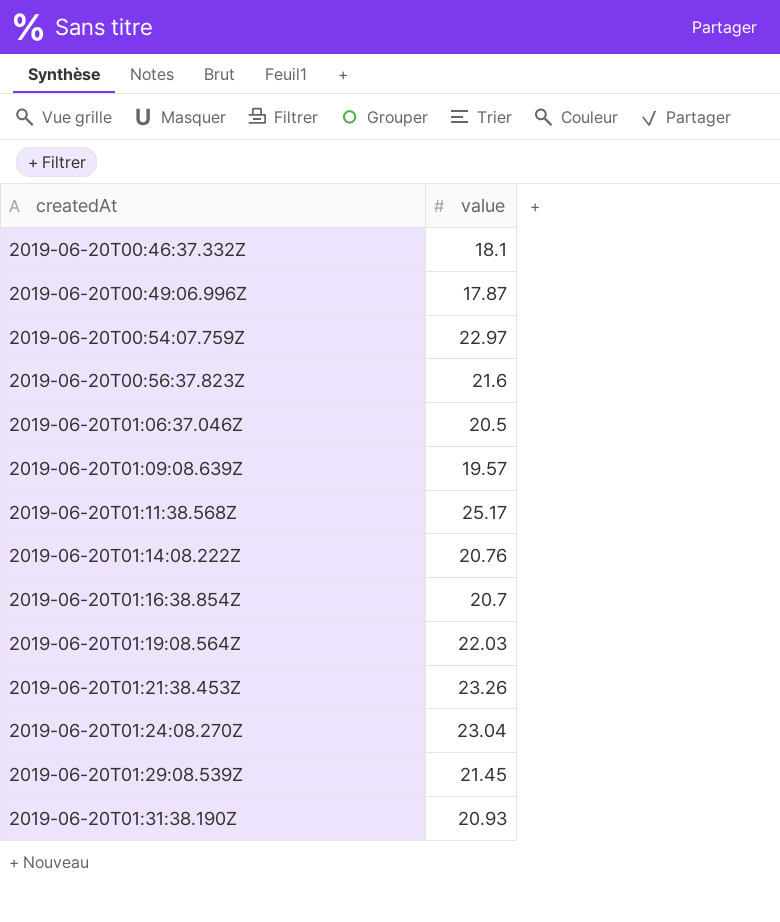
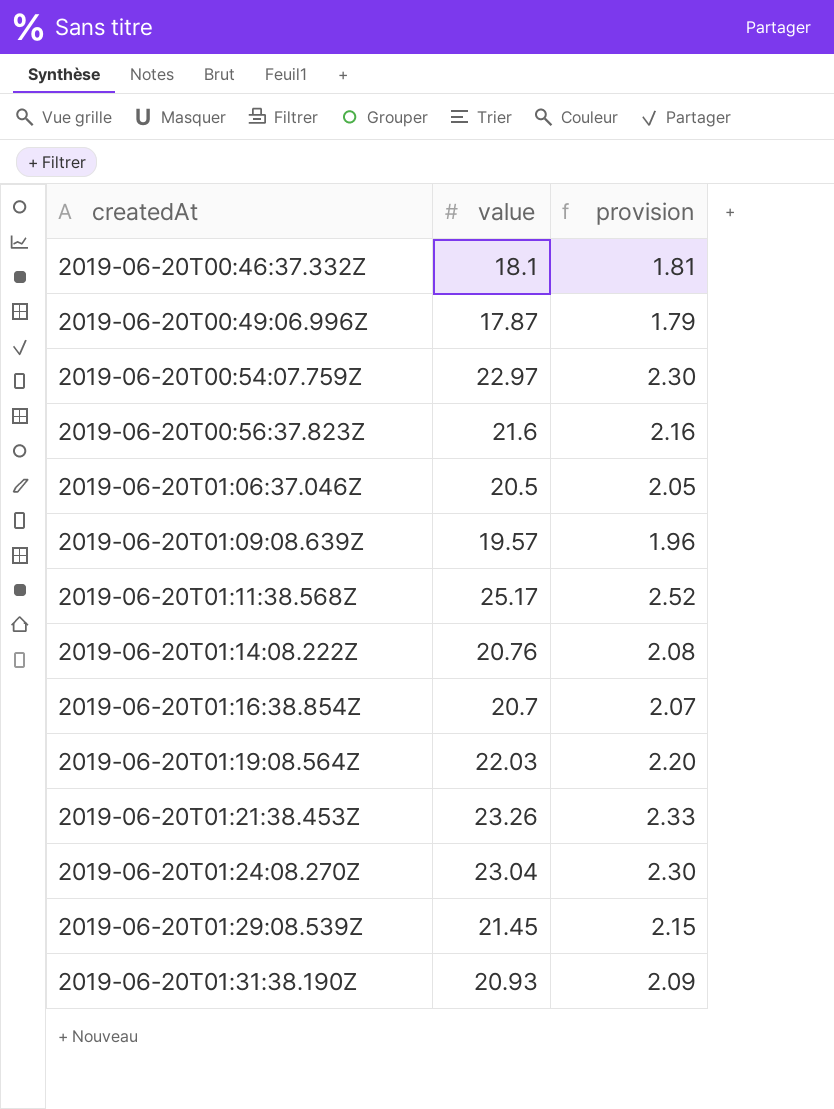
column provision | formula: none -> [value] * 0.1

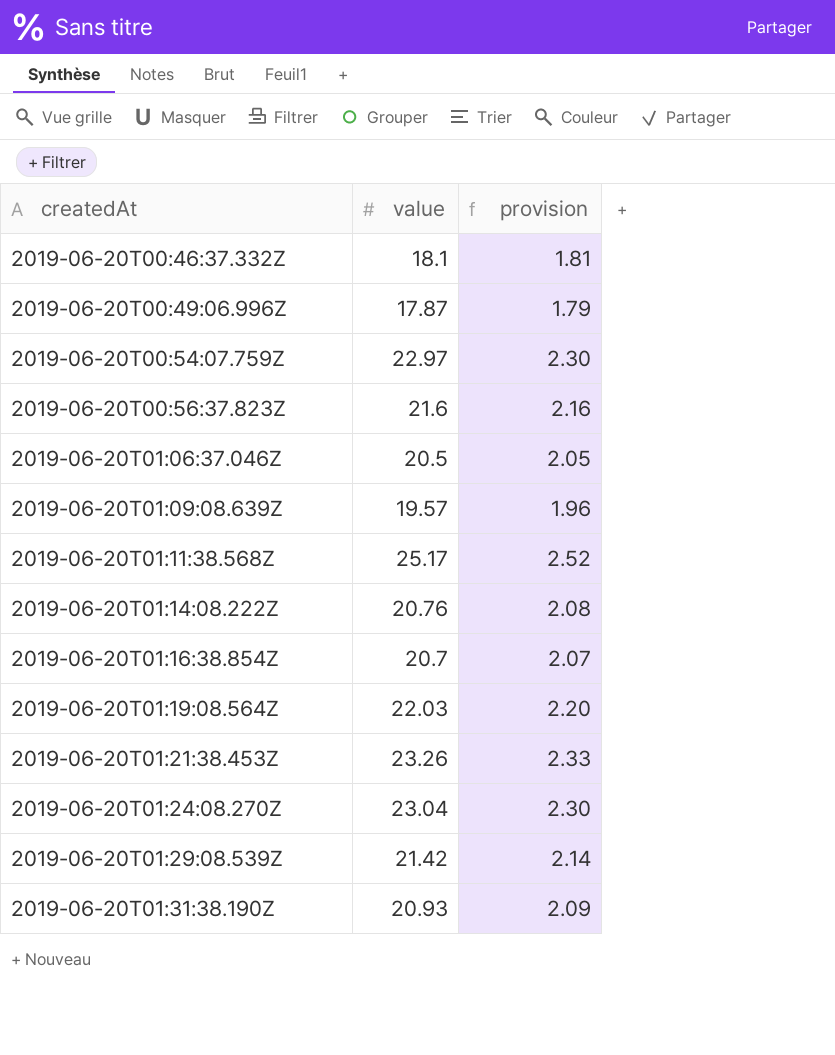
2019-06-20T01:29:08.539Z | value: 21.45 -> 21.42
2019-06-20T01:29:08.539Z | provision: 2.15 -> 2.14

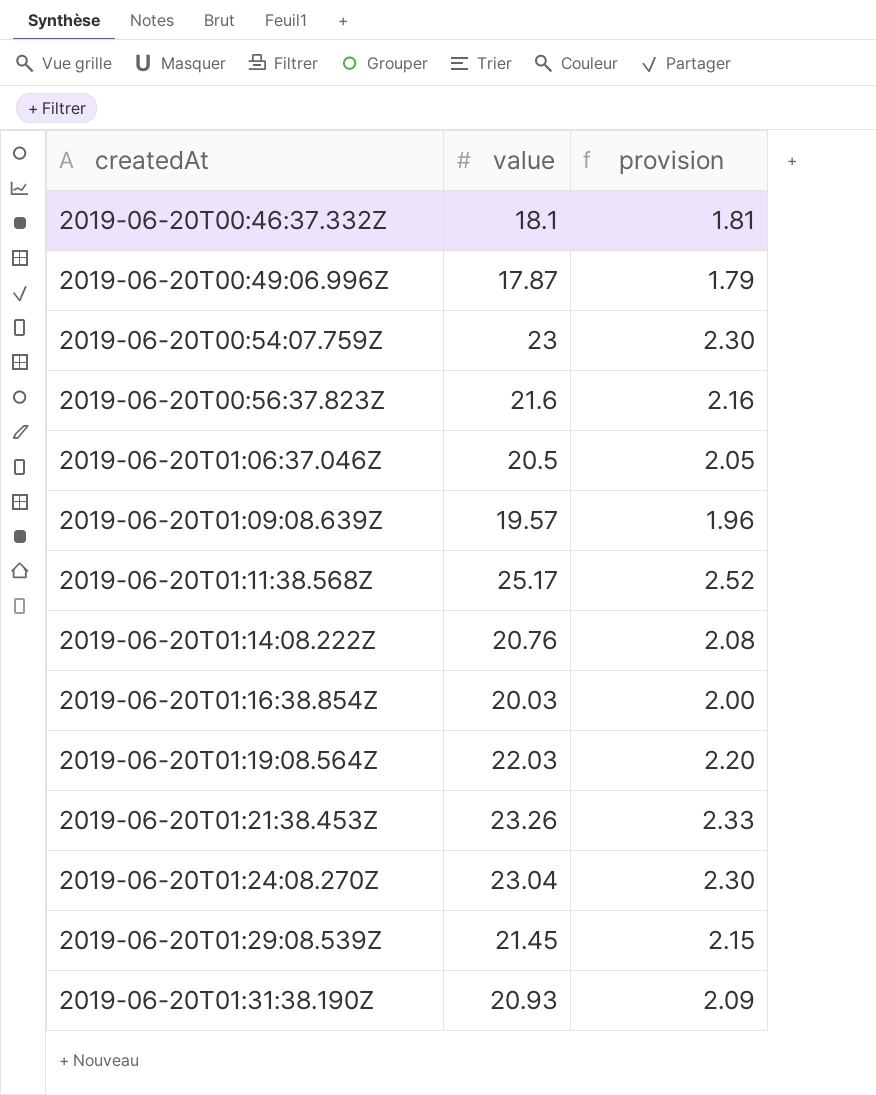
2019-06-20T00:54:07.759Z | value: 22.97 -> 23
2019-06-20T01:16:38.854Z | value: 20.7 -> 20.03
2019-06-20T01:16:38.854Z | provision: 2.07 -> 2.00
2019-06-20T01:29:08.539Z | value: 21.42 -> 21.45
2019-06-20T01:29:08.539Z | provision: 2.14 -> 2.15

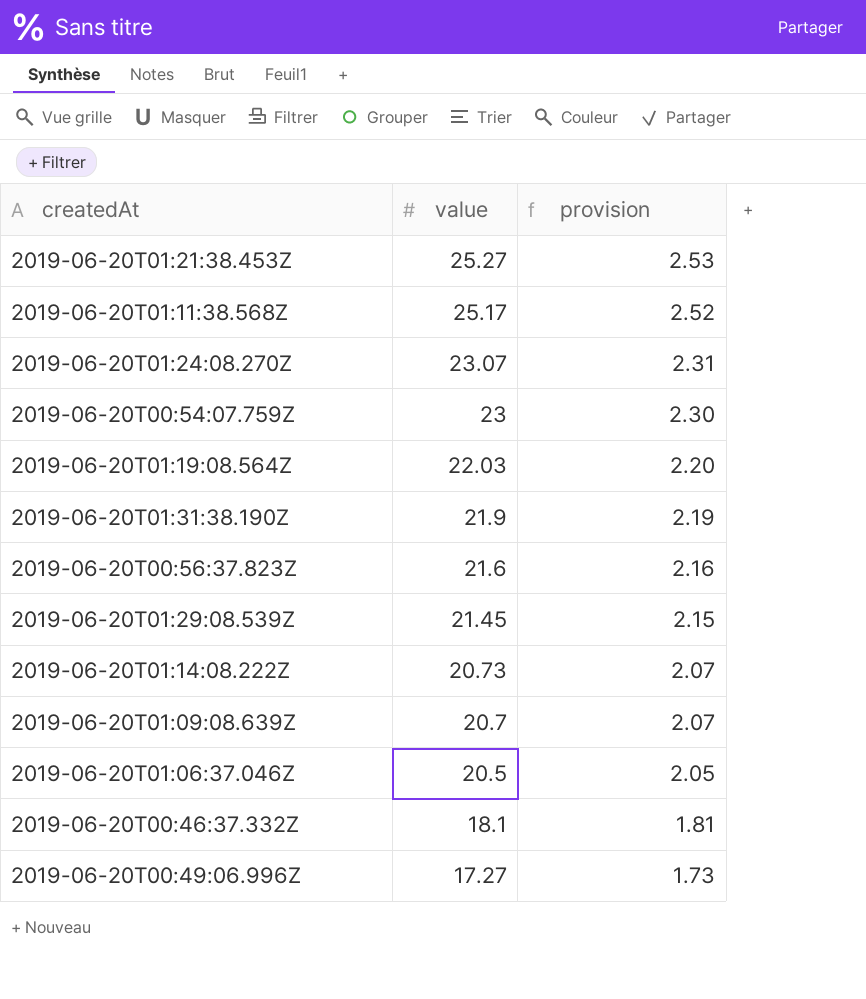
row order: createdAt ascending -> value descending
row 2019-06-20T01:16:38.854Z: 20.03 | 2.00 -> none
2019-06-20T01:21:38.453Z | value: 23.26 -> 25.27
2019-06-20T01:21:38.453Z | provision: 2.33 -> 2.53
2019-06-20T01:24:08.270Z | value: 23.04 -> 23.07
2019-06-20T01:24:08.270Z | provision: 2.30 -> 2.31
2019-06-20T01:31:38.190Z | value: 20.93 -> 21.9
2019-06-20T01:31:38.190Z | provision: 2.09 -> 2.19
2019-06-20T01:14:08.222Z | value: 20.76 -> 20.73
2019-06-20T01:14:08.222Z | provision: 2.08 -> 2.07
2019-06-20T01:09:08.639Z | value: 19.57 -> 20.7
2019-06-20T01:09:08.639Z | provision: 1.96 -> 2.07
2019-06-20T00:49:06.996Z | value: 17.87 -> 17.27
2019-06-20T00:49:06.996Z | provision: 1.79 -> 1.73

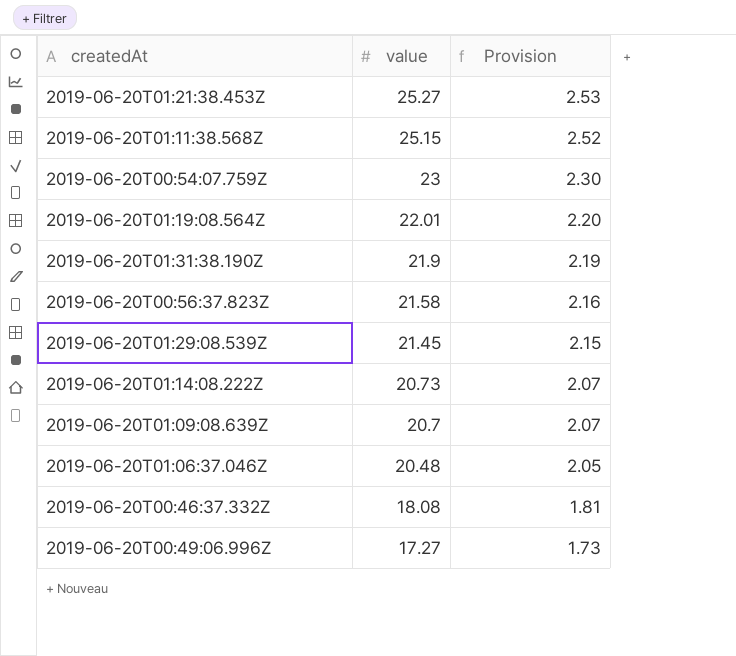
column name: provision -> Provision
row 2019-06-20T01:24:08.270Z: 23.07 | 2.31 -> none
2019-06-20T01:11:38.568Z | value: 25.17 -> 25.15
2019-06-20T01:19:08.564Z | value: 22.03 -> 22.01
2019-06-20T00:56:37.823Z | value: 21.6 -> 21.58
2019-06-20T01:06:37.046Z | value: 20.5 -> 20.48
2019-06-20T00:46:37.332Z | value: 18.1 -> 18.08

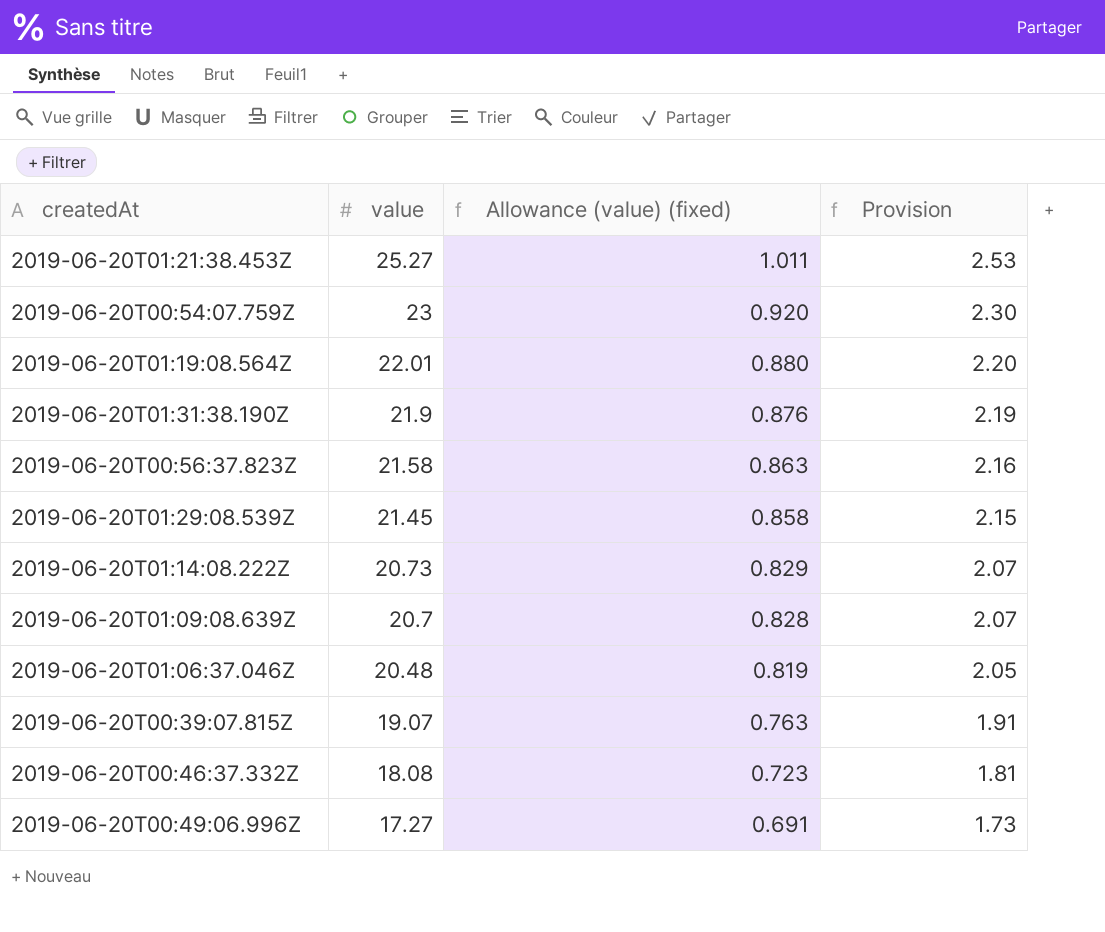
column Allowance (value) (fixed) | formula: none -> [value] * 0.04
row 2019-06-20T01:11:38.568Z: 25.15 | 2.52 -> none
row 2019-06-20T00:39:07.815Z: none -> 19.07 | 0.763 | 1.91

